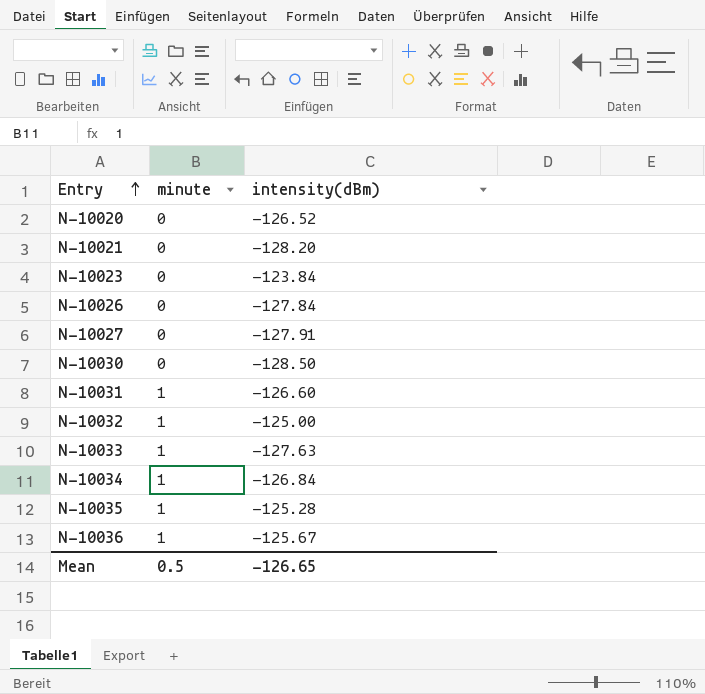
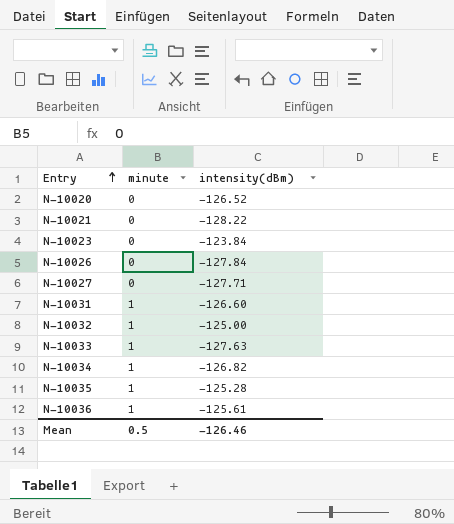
row N-10030: 0 | -128.50 -> none
N-10021 | intensity(dBm): -128.20 -> -128.22
N-10027 | intensity(dBm): -127.91 -> -127.71
N-10034 | intensity(dBm): -126.84 -> -126.82
N-10036 | intensity(dBm): -125.67 -> -125.61
Mean | intensity(dBm): -126.65 -> -126.46

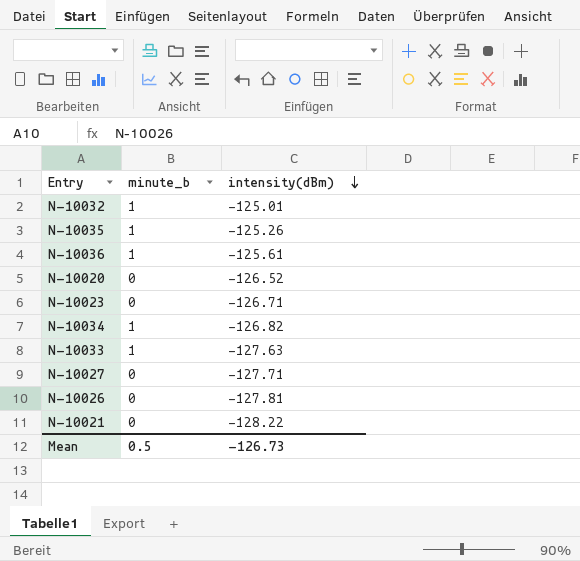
row order: Entry ascending -> intensity(dBm) descending
column name: minute -> minute_b
row N-10031: 1 | -126.60 -> none
N-10032 | intensity(dBm): -125.00 -> -125.01
N-10035 | intensity(dBm): -125.28 -> -125.26
N-10023 | intensity(dBm): -123.84 -> -126.71
N-10026 | intensity(dBm): -127.84 -> -127.81
Mean | intensity(dBm): -126.46 -> -126.73

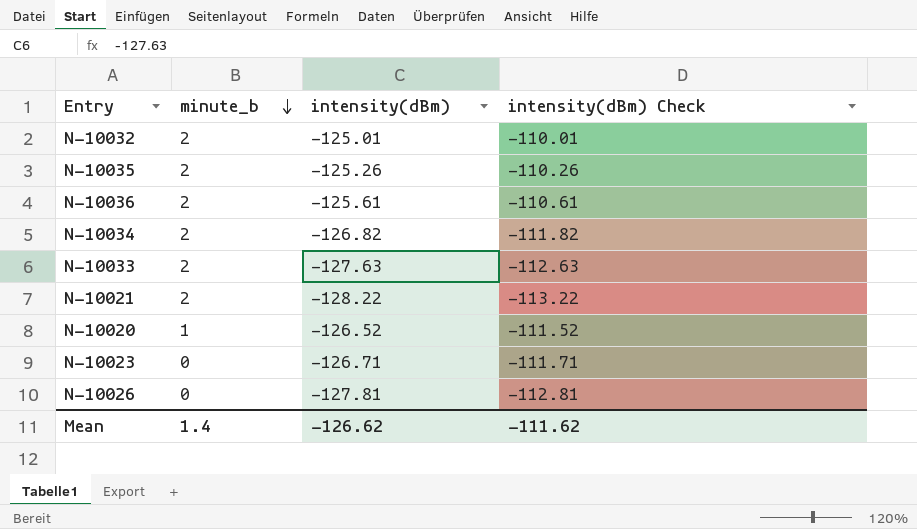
row order: intensity(dBm) descending -> minute_b descending
column intensity(dBm) Check | formula: none -> [intensity(dBm)] + 15
row N-10027: 0 | -127.71 -> none
N-10032 | minute_b: 1 -> 2
N-10035 | minute_b: 1 -> 2
N-10036 | minute_b: 1 -> 2
N-10034 | minute_b: 1 -> 2
N-10033 | minute_b: 1 -> 2
N-10021 | minute_b: 0 -> 2
N-10020 | minute_b: 0 -> 1
Mean | minute_b: 0.5 -> 1.4
Mean | intensity(dBm): -126.73 -> -126.62

